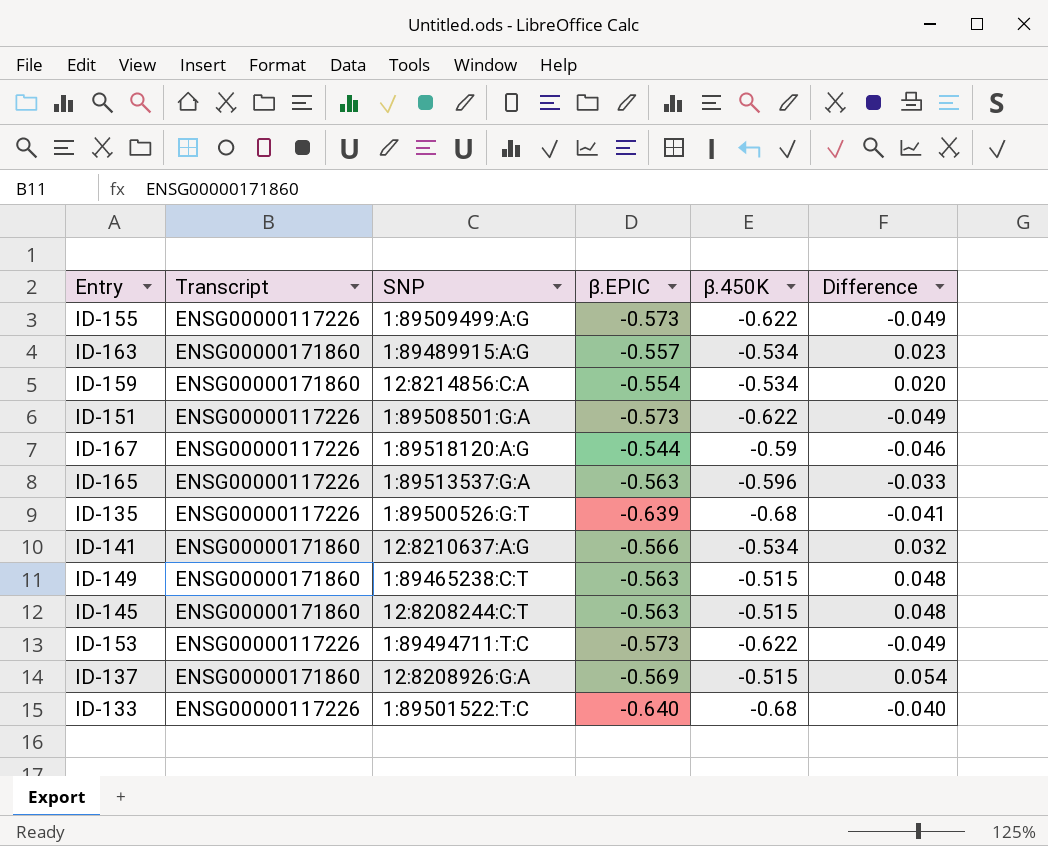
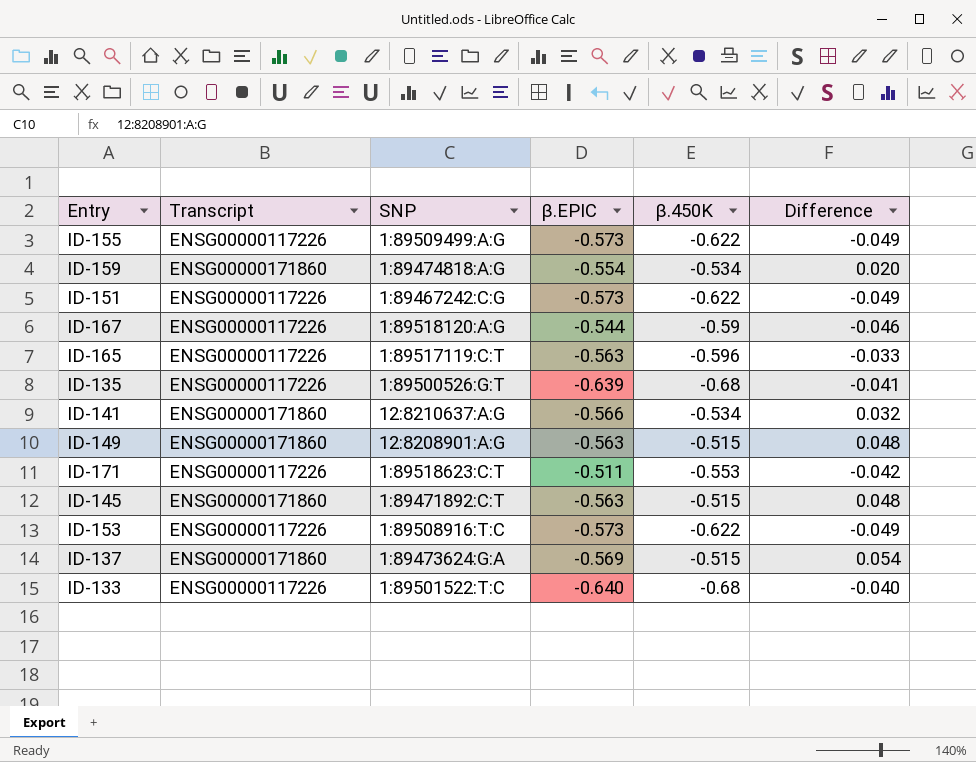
row ID-163: ENSG00000171860 | 1:89489915:A:G | -0.557 | -0.534 | 0.023 -> none
ID-159 | SNP: 12:8214856:C:A -> 1:89474818:A:G
ID-151 | SNP: 1:89508501:G:A -> 1:89467242:C:G
ID-165 | SNP: 1:89513537:G:A -> 1:89517119:C:T
ID-149 | SNP: 1:89465238:C:T -> 12:8208901:A:G
row ID-171: none -> ENSG00000117226 | 1:89518623:C:T | -0.511 | -0.553 | -0.042
ID-145 | SNP: 12:8208244:C:T -> 1:89471892:C:T
ID-153 | SNP: 1:89494711:T:C -> 1:89508916:T:C
ID-137 | SNP: 12:8208926:G:A -> 1:89473624:G:A

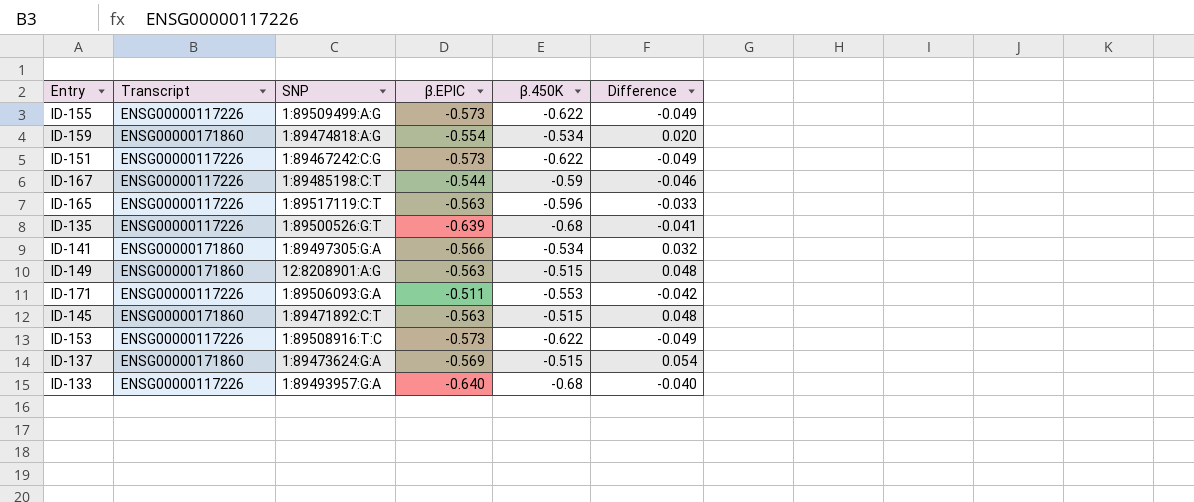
ID-167 | SNP: 1:89518120:A:G -> 1:89485198:C:T
ID-141 | SNP: 12:8210637:A:G -> 1:89497305:G:A
ID-171 | SNP: 1:89518623:C:T -> 1:89506093:G:A
ID-133 | SNP: 1:89501522:T:C -> 1:89493957:G:A

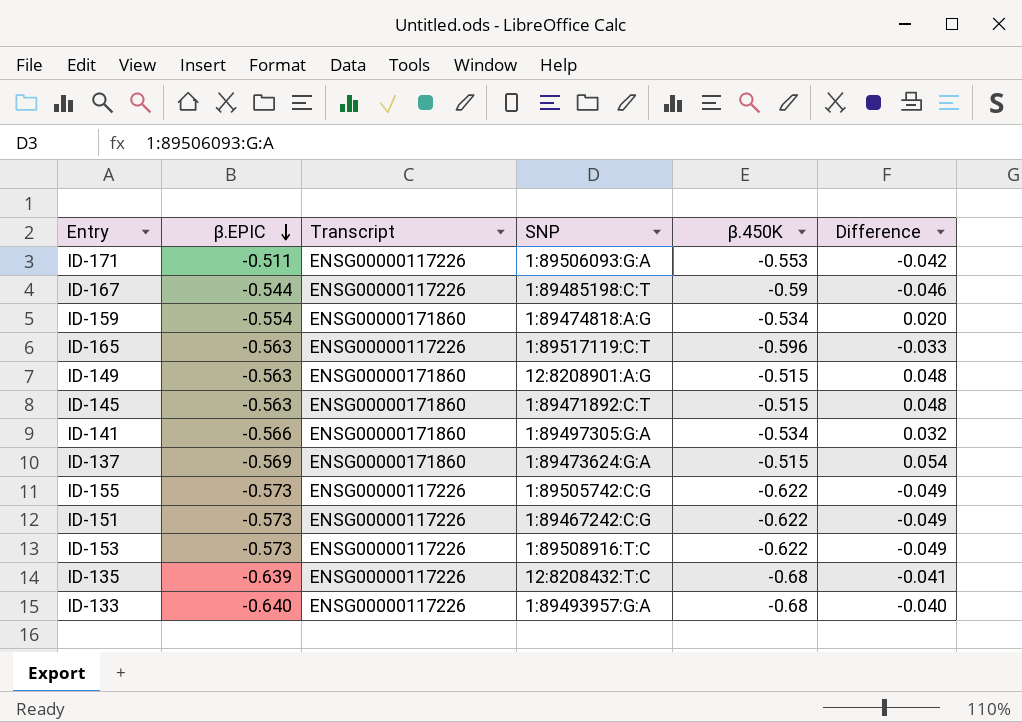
row order: none -> β.EPIC descending
column β.EPIC | position: 4 -> 2
ID-155 | SNP: 1:89509499:A:G -> 1:89505742:C:G
ID-135 | SNP: 1:89500526:G:T -> 12:8208432:T:C

